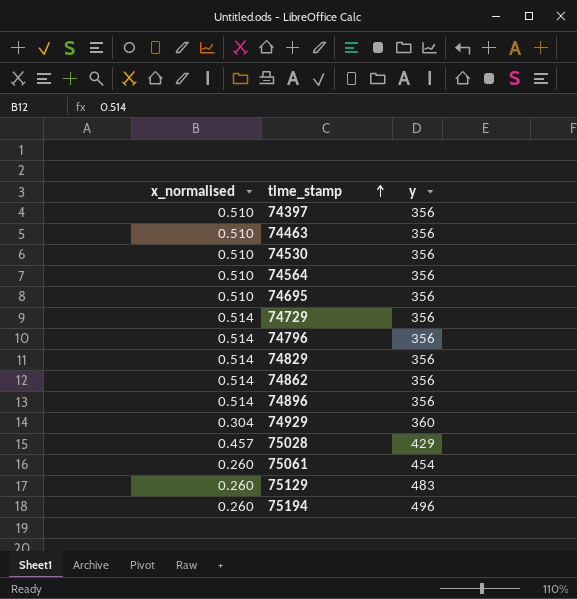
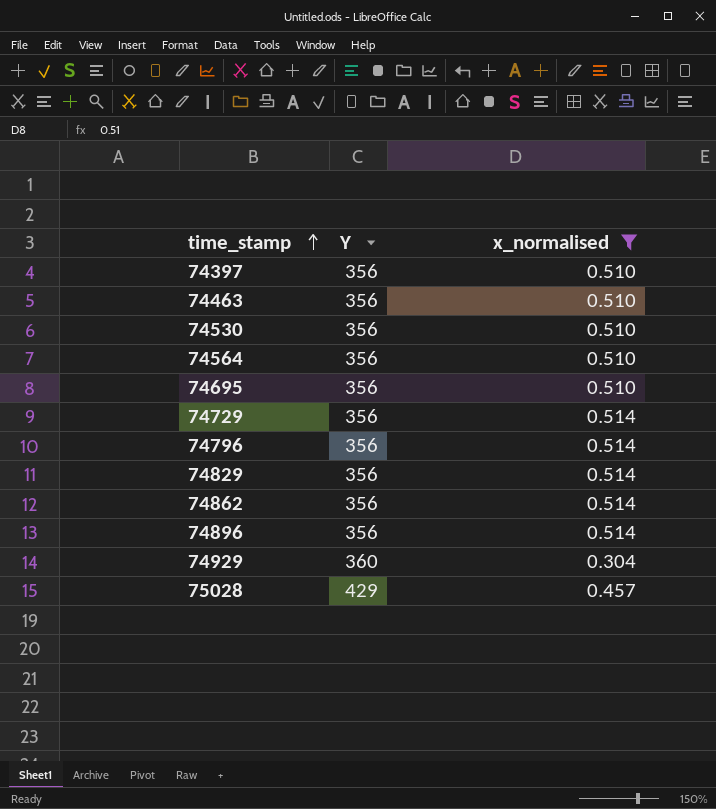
filter: none -> x_normalised != 0.260
column name: y -> Y
column x_normalised | position: 1 -> 3

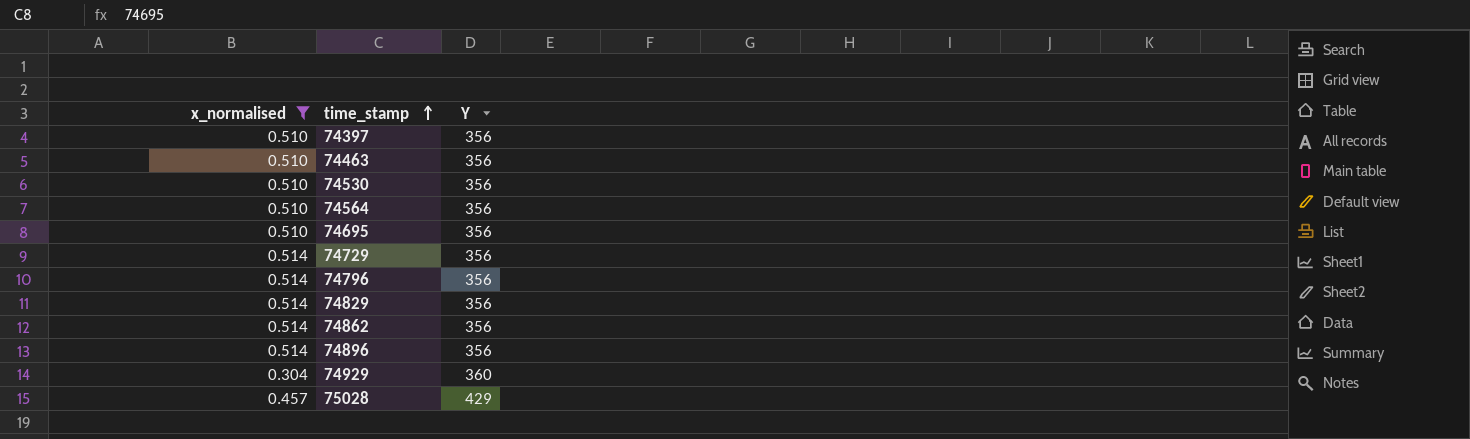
column x_normalised | position: 3 -> 1

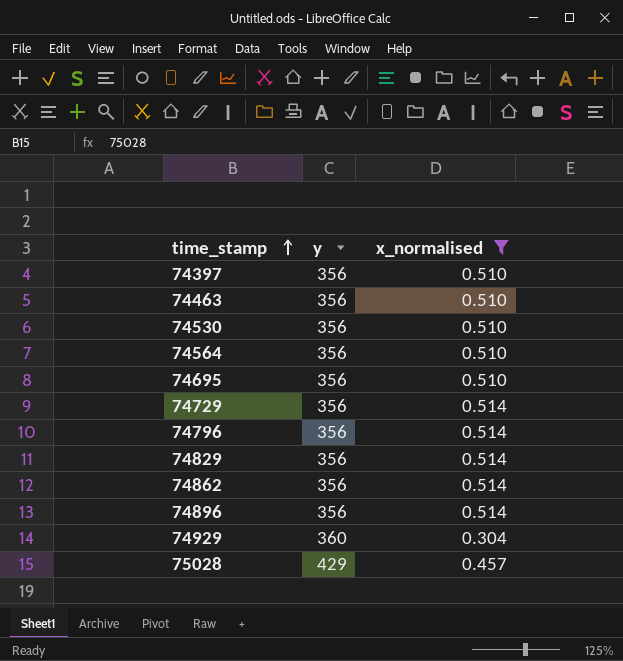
column name: Y -> y
column x_normalised | position: 1 -> 3

